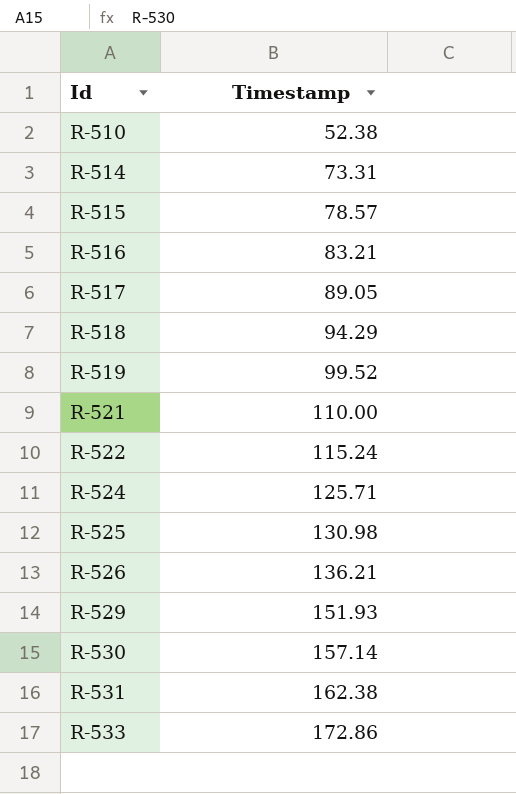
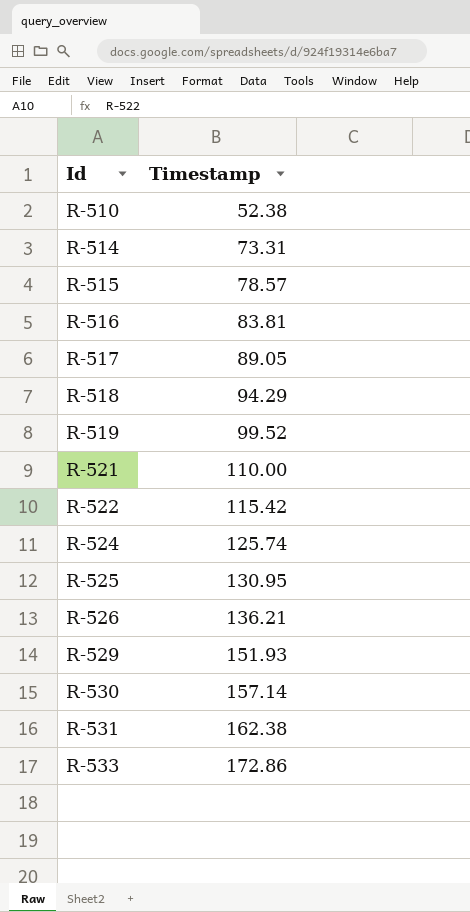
R-516 | Timestamp: 83.21 -> 83.81
R-522 | Timestamp: 115.24 -> 115.42
R-524 | Timestamp: 125.71 -> 125.74
R-525 | Timestamp: 130.98 -> 130.95

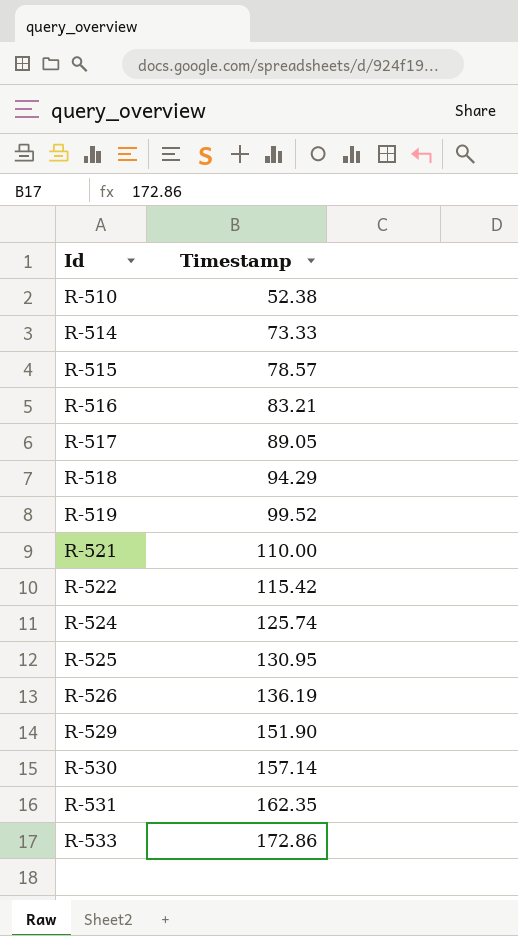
R-514 | Timestamp: 73.31 -> 73.33
R-516 | Timestamp: 83.81 -> 83.21
R-526 | Timestamp: 136.21 -> 136.19
R-529 | Timestamp: 151.93 -> 151.90
R-531 | Timestamp: 162.38 -> 162.35

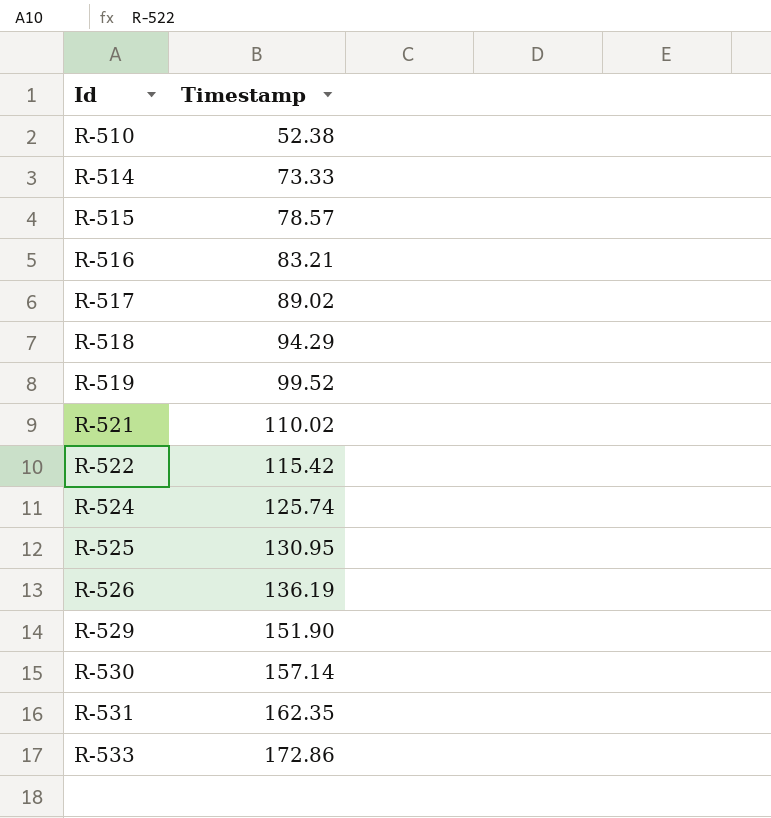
R-517 | Timestamp: 89.05 -> 89.02
R-521 | Timestamp: 110.00 -> 110.02

